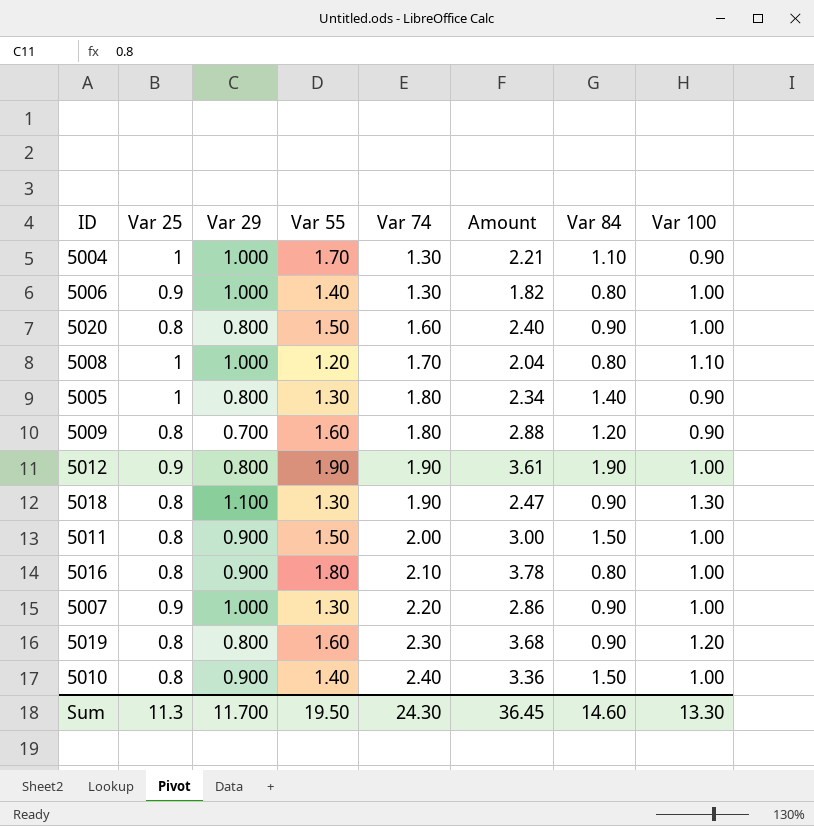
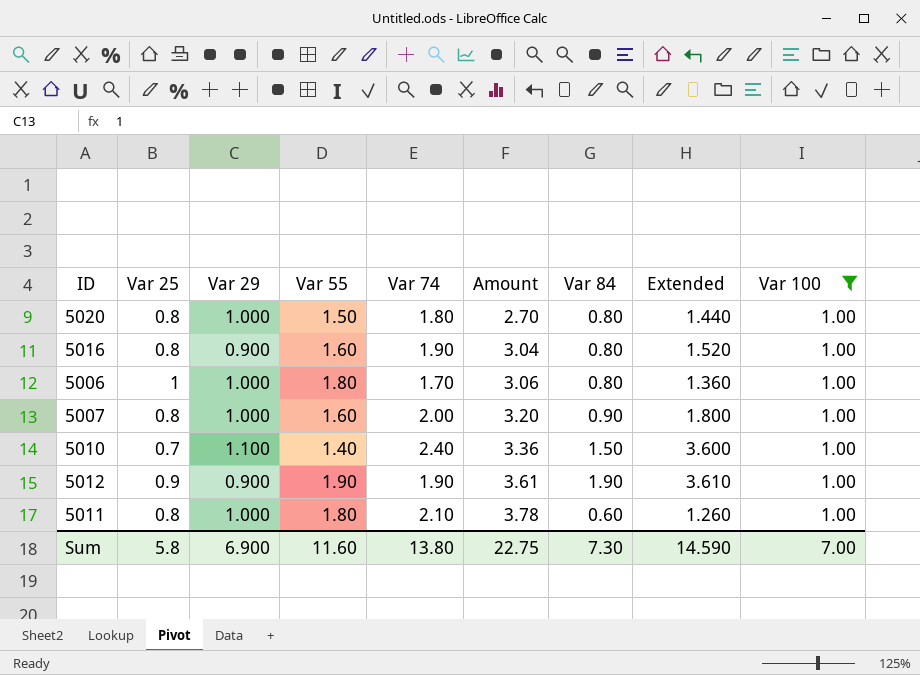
filter: none -> Var 100 = 1.00
row order: Var 74 ascending -> Amount ascending
column Extended | formula: none -> [Var 74] * [Var 84]
5020 | Var 29: 0.800 -> 1.000
5020 | Var 74: 1.60 -> 1.80
5020 | Amount: 2.40 -> 2.70
5020 | Var 84: 0.90 -> 0.80
5016 | Var 55: 1.80 -> 1.60
5016 | Var 74: 2.10 -> 1.90
5016 | Amount: 3.78 -> 3.04
5006 | Var 25: 0.9 -> 1
5006 | Var 55: 1.40 -> 1.80
5006 | Var 74: 1.30 -> 1.70
5006 | Amount: 1.82 -> 3.06
5007 | Var 25: 0.9 -> 0.8
5007 | Var 55: 1.30 -> 1.60
5007 | Var 74: 2.20 -> 2.00
5007 | Amount: 2.86 -> 3.20
5010 | Var 25: 0.8 -> 0.7
5010 | Var 29: 0.900 -> 1.100
5012 | Var 29: 0.800 -> 0.900
5011 | Var 29: 0.900 -> 1.000
5011 | Var 55: 1.50 -> 1.80
5011 | Var 74: 2.00 -> 2.10
5011 | Amount: 3.00 -> 3.78
5011 | Var 84: 1.50 -> 0.60
Sum | Var 25: 11.3 -> 5.8
Sum | Var 29: 11.700 -> 6.900
Sum | Var 55: 19.50 -> 11.60
Sum | Var 74: 24.30 -> 13.80
Sum | Amount: 36.45 -> 22.75
Sum | Var 84: 14.60 -> 7.30
Sum | Var 100: 13.30 -> 7.00

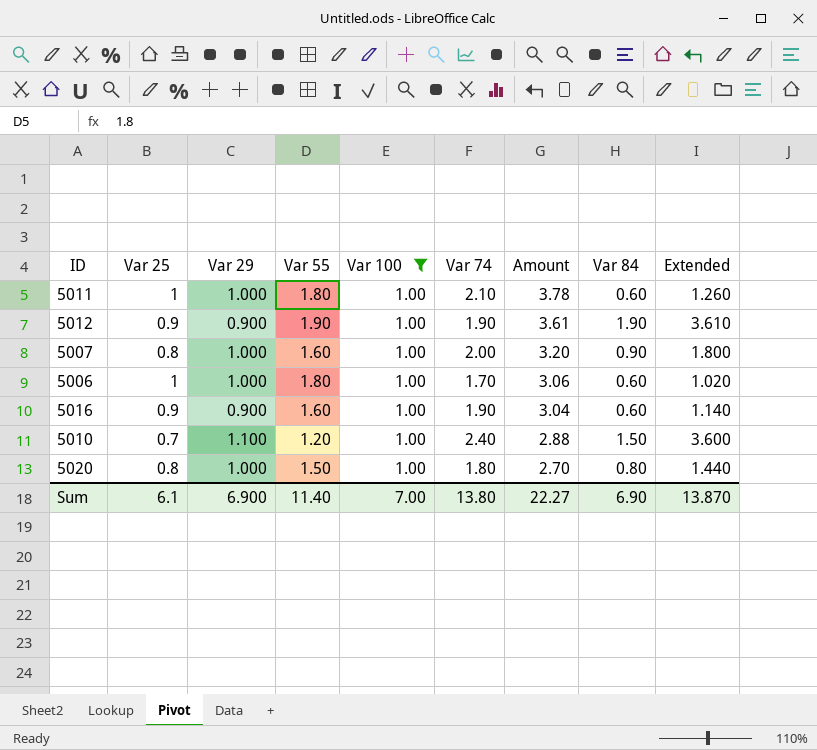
row order: Amount ascending -> Amount descending
column Var 100 | position: 9 -> 5
5011 | Var 25: 0.8 -> 1
5006 | Var 84: 0.80 -> 0.60
5006 | Extended: 1.360 -> 1.020
5016 | Var 25: 0.8 -> 0.9
5016 | Var 84: 0.80 -> 0.60
5016 | Extended: 1.520 -> 1.140
5010 | Var 55: 1.40 -> 1.20
5010 | Amount: 3.36 -> 2.88
Sum | Var 25: 5.8 -> 6.1
Sum | Var 55: 11.60 -> 11.40
Sum | Amount: 22.75 -> 22.27
Sum | Var 84: 7.30 -> 6.90
Sum | Extended: 14.590 -> 13.870

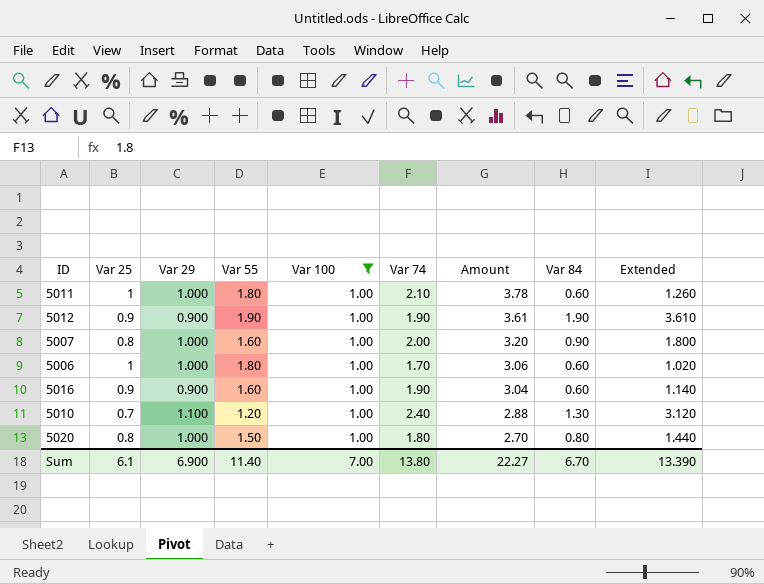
5010 | Var 84: 1.50 -> 1.30
5010 | Extended: 3.600 -> 3.120
Sum | Var 84: 6.90 -> 6.70
Sum | Extended: 13.870 -> 13.390

